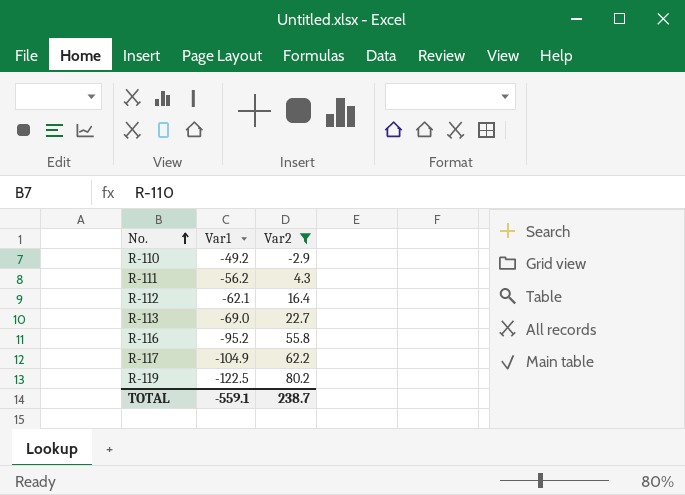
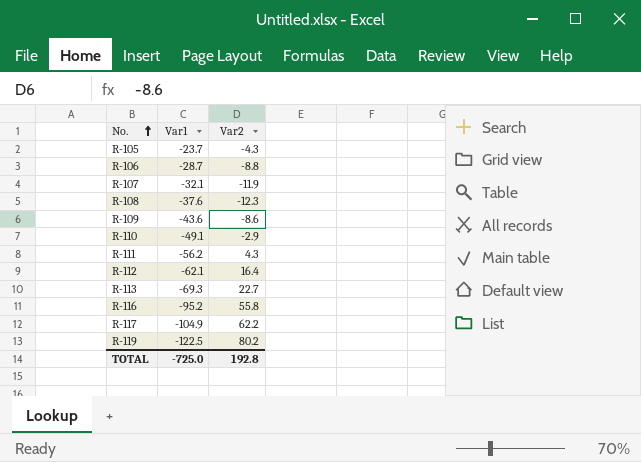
filter: Var2 >= -2.9 -> none
R-110 | Var1: -49.2 -> -49.1
R-113 | Var1: -69.0 -> -69.3
TOTAL | Var1: -559.1 -> -725.0
TOTAL | Var2: 238.7 -> 192.8

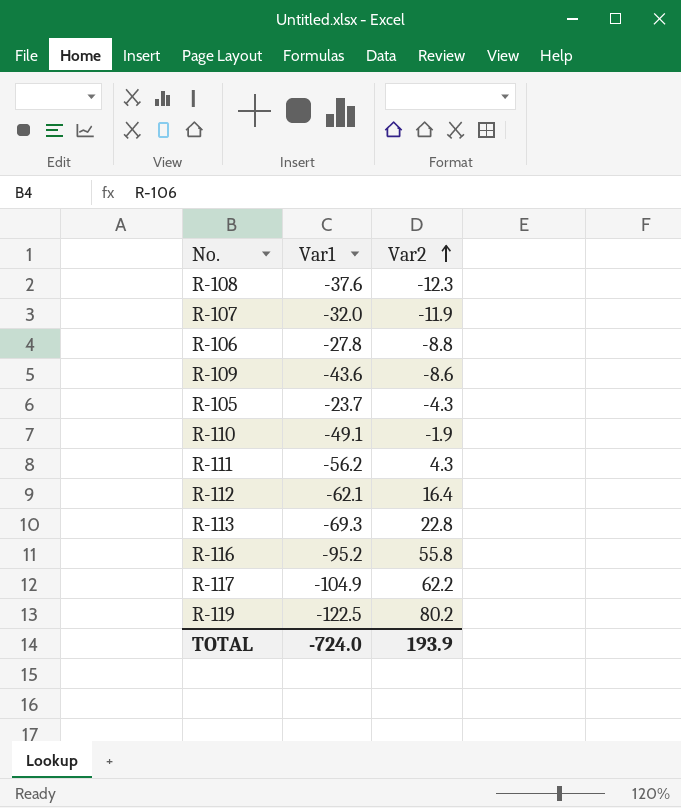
row order: No. ascending -> Var2 ascending
R-107 | Var1: -32.1 -> -32.0
R-106 | Var1: -28.7 -> -27.8
R-110 | Var2: -2.9 -> -1.9
R-113 | Var2: 22.7 -> 22.8
TOTAL | Var1: -725.0 -> -724.0
TOTAL | Var2: 192.8 -> 193.9

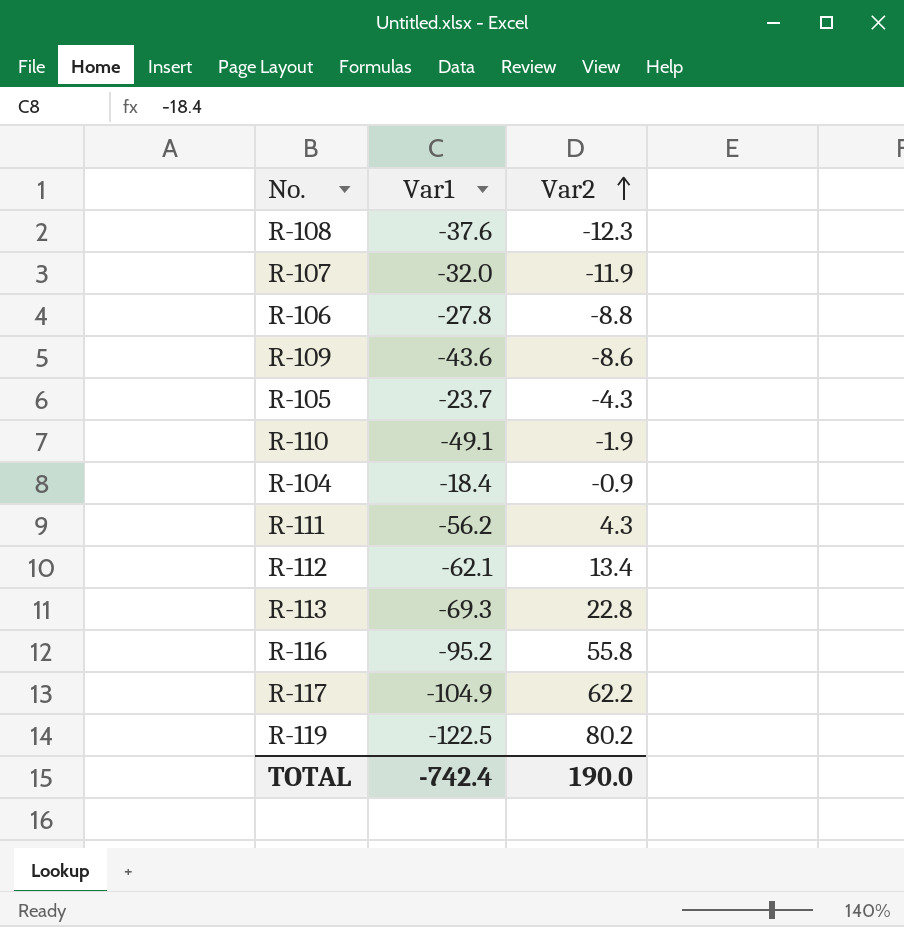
row R-104: none -> -18.4 | -0.9
R-112 | Var2: 16.4 -> 13.4
TOTAL | Var1: -724.0 -> -742.4
TOTAL | Var2: 193.9 -> 190.0

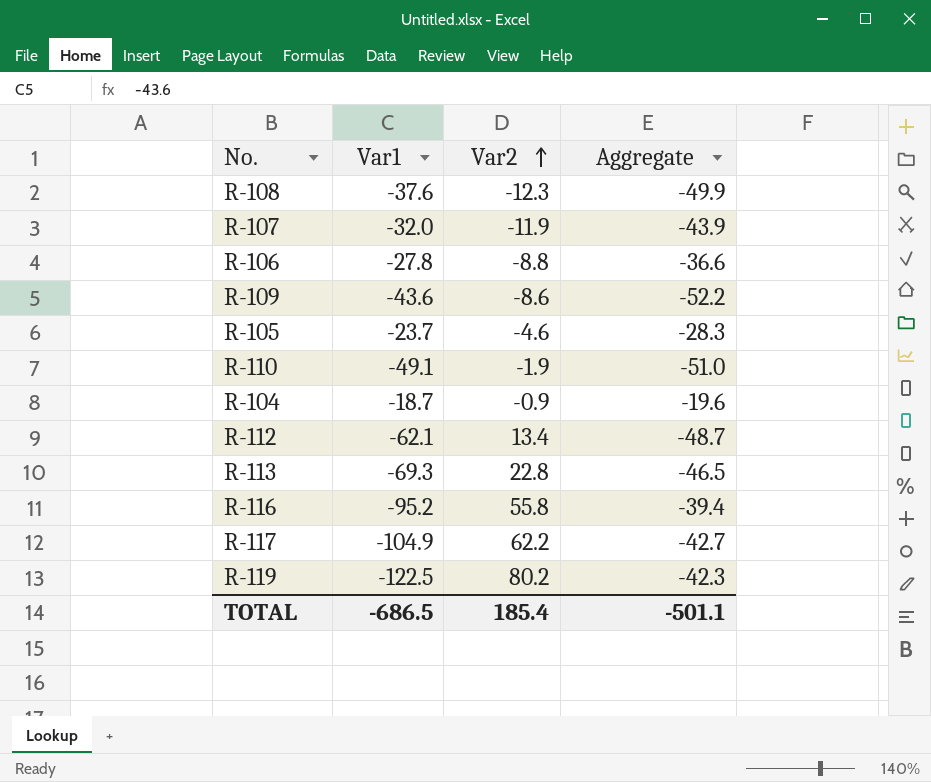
column Aggregate | formula: none -> [Var1] + [Var2]
row R-111: -56.2 | 4.3 -> none
R-105 | Var2: -4.3 -> -4.6
R-104 | Var1: -18.4 -> -18.7
TOTAL | Var1: -742.4 -> -686.5
TOTAL | Var2: 190.0 -> 185.4

